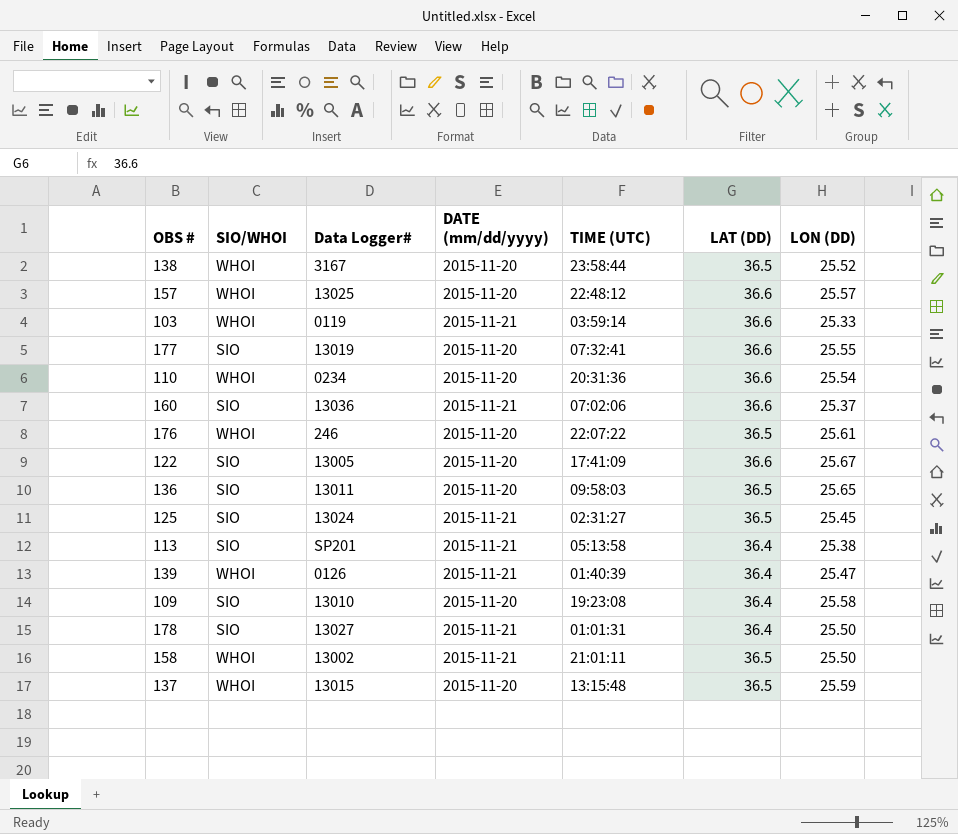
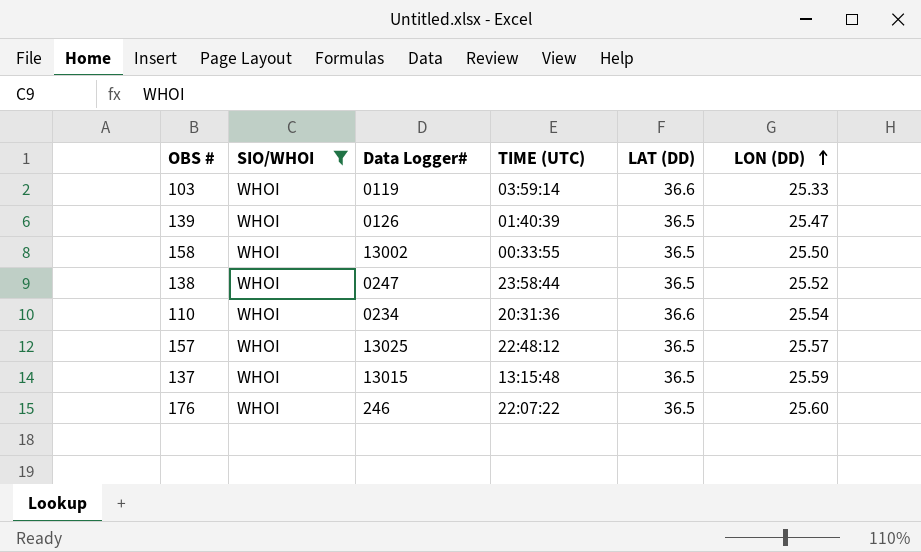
filter: none -> SIO/WHOI = WHOI
row order: none -> LON (DD) ascending
column DATE (mm/dd/yyyy) | position: 4 -> none
139 | LAT (DD): 36.4 -> 36.5
158 | TIME (UTC): 21:01:11 -> 00:33:55
138 | Data Logger#: 3167 -> 0247
157 | LAT (DD): 36.6 -> 36.5
176 | LON (DD): 25.61 -> 25.60

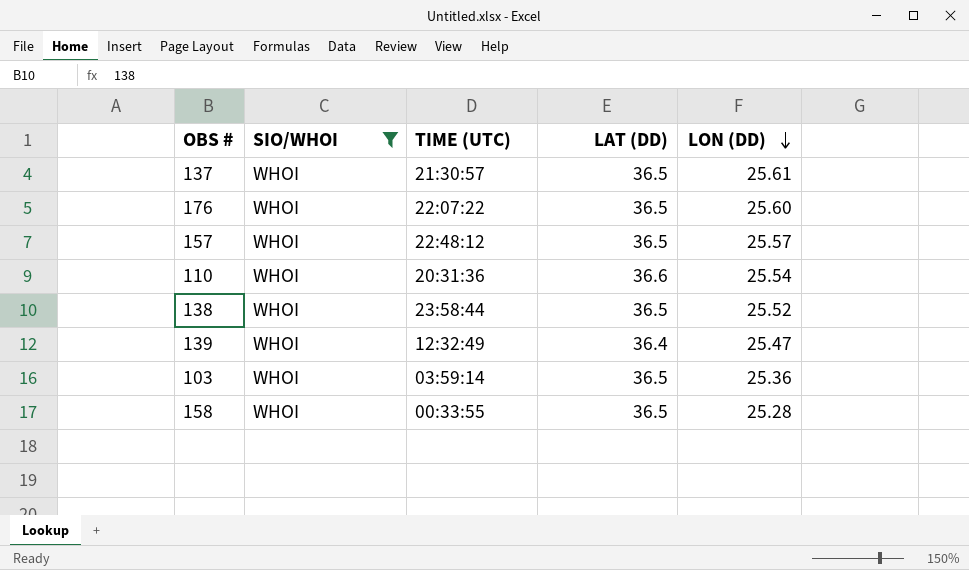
row order: LON (DD) ascending -> LON (DD) descending
column Data Logger# | position: 3 -> none
137 | TIME (UTC): 13:15:48 -> 21:30:57
137 | LON (DD): 25.59 -> 25.61
139 | TIME (UTC): 01:40:39 -> 12:32:49
139 | LAT (DD): 36.5 -> 36.4
103 | LAT (DD): 36.6 -> 36.5
103 | LON (DD): 25.33 -> 25.36
158 | LON (DD): 25.50 -> 25.28

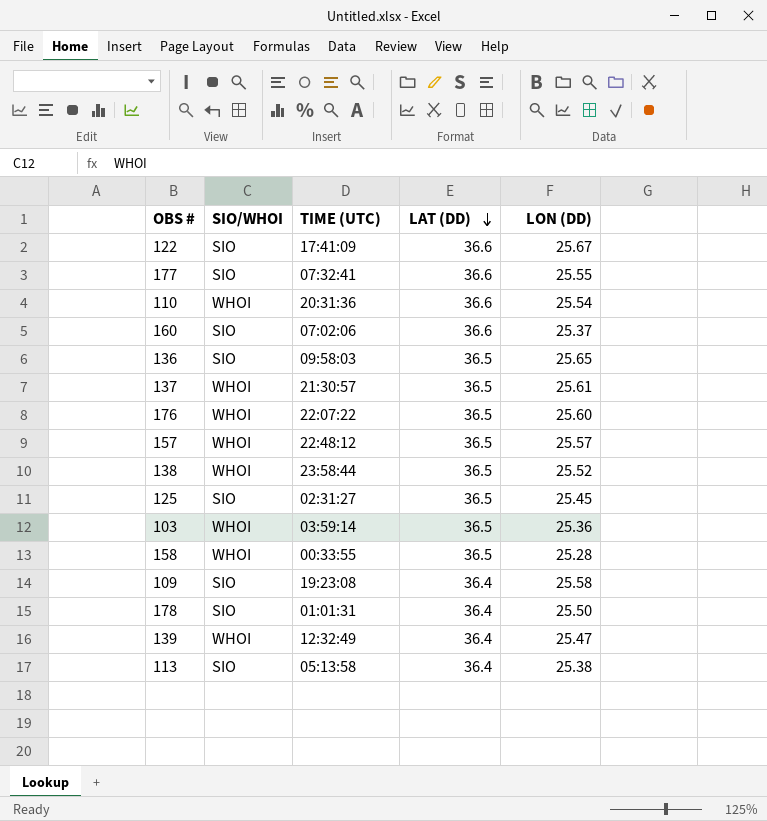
filter: SIO/WHOI = WHOI -> none
row order: LON (DD) descending -> LAT (DD) descending

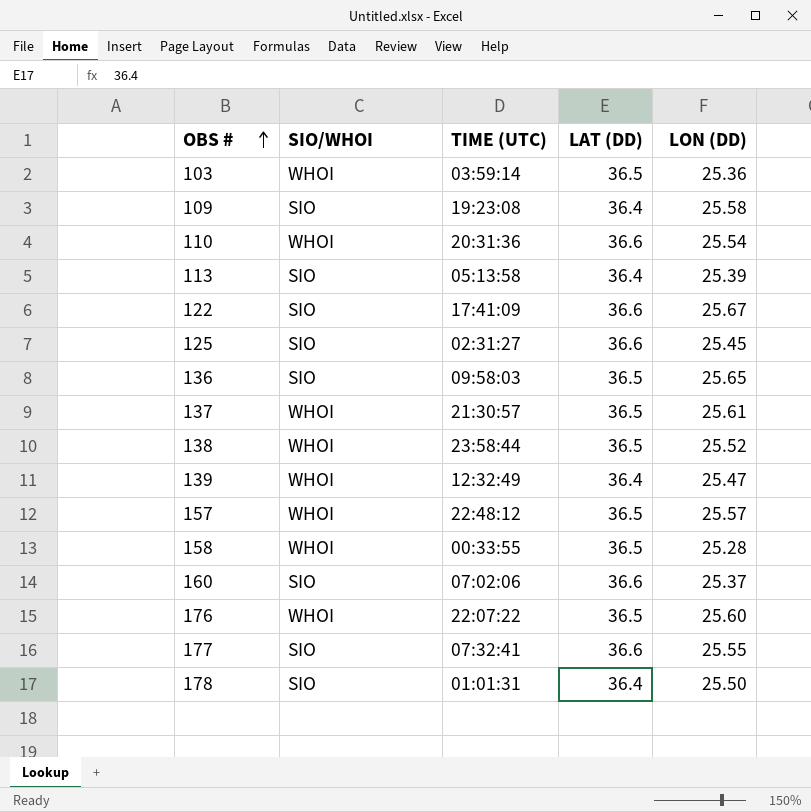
row order: LAT (DD) descending -> OBS # ascending
113 | LON (DD): 25.38 -> 25.39
125 | LAT (DD): 36.5 -> 36.6

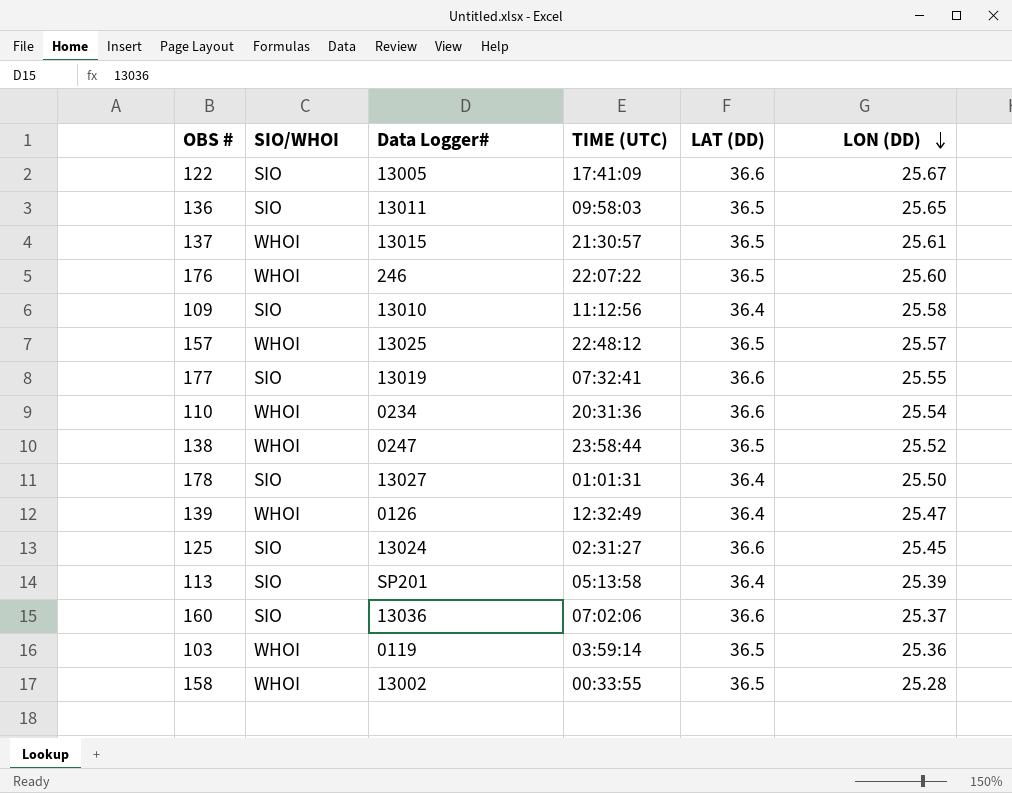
row order: OBS # ascending -> LON (DD) descending
column Data Logger# | position: none -> 3
109 | TIME (UTC): 19:23:08 -> 11:12:56

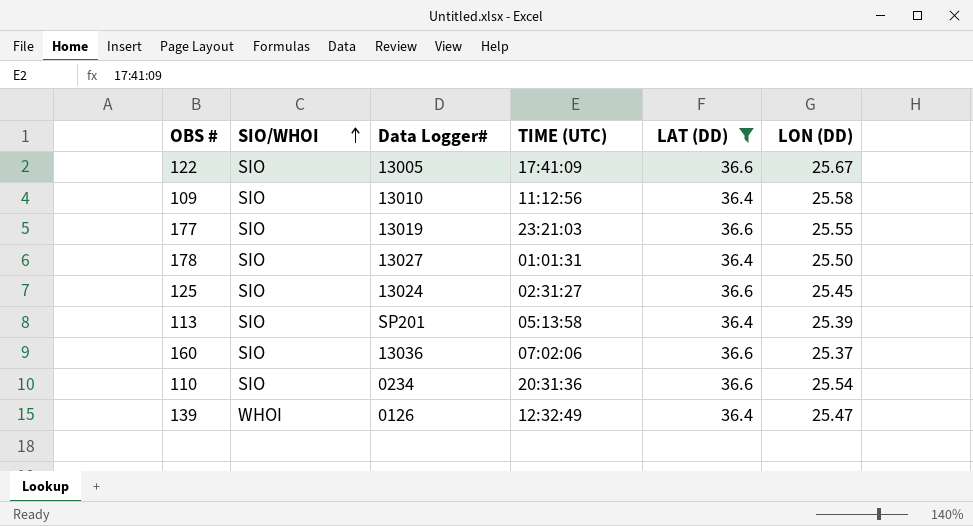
filter: none -> LAT (DD) != 36.5
row order: LON (DD) descending -> SIO/WHOI ascending
177 | TIME (UTC): 07:32:41 -> 23:21:03
110 | SIO/WHOI: WHOI -> SIO

